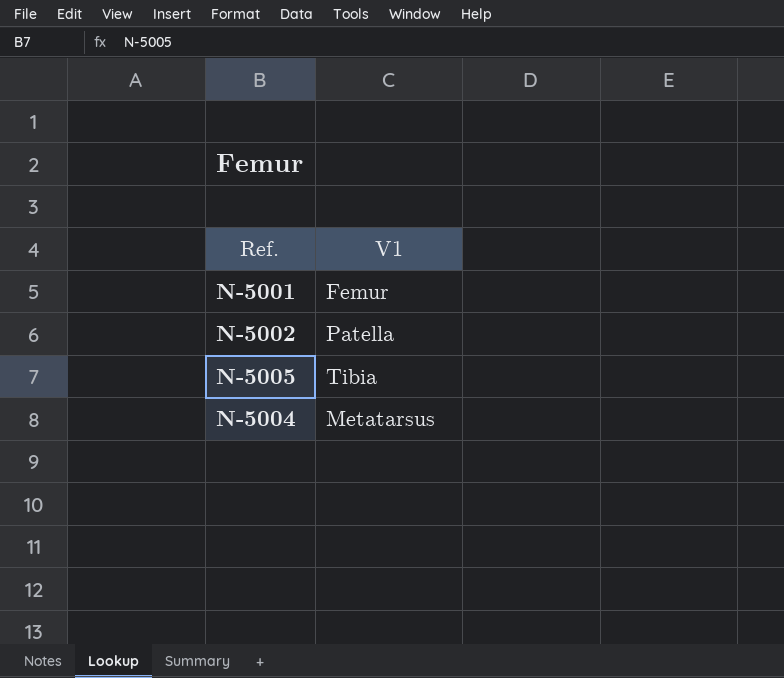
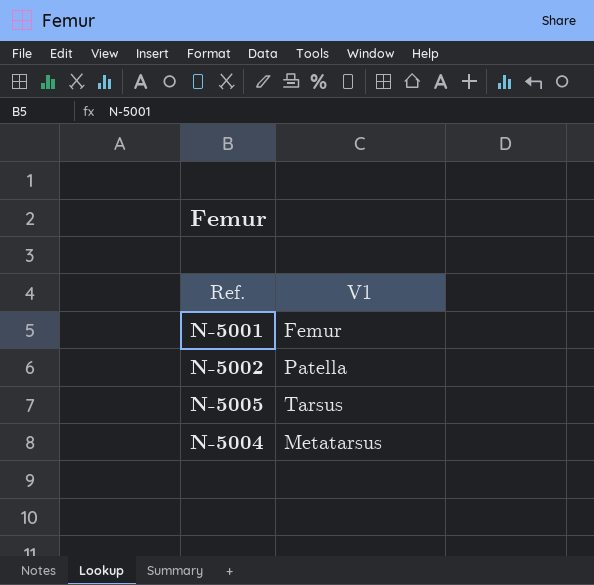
N-5005 | V1: Tibia -> Tarsus

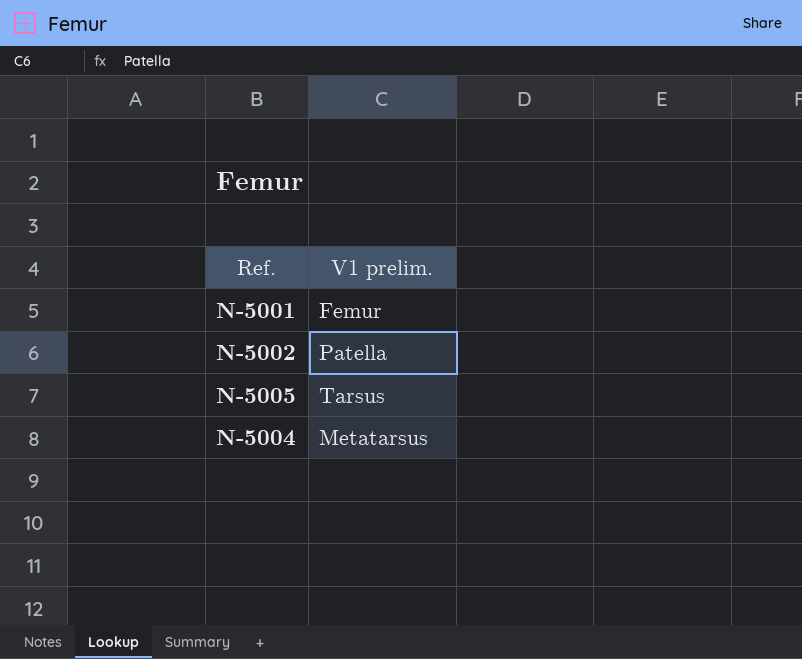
column name: V1 -> V1 prelim.

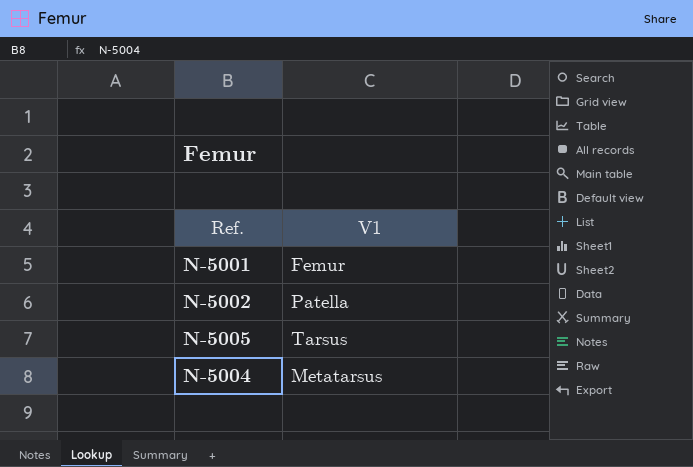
column name: V1 prelim. -> V1

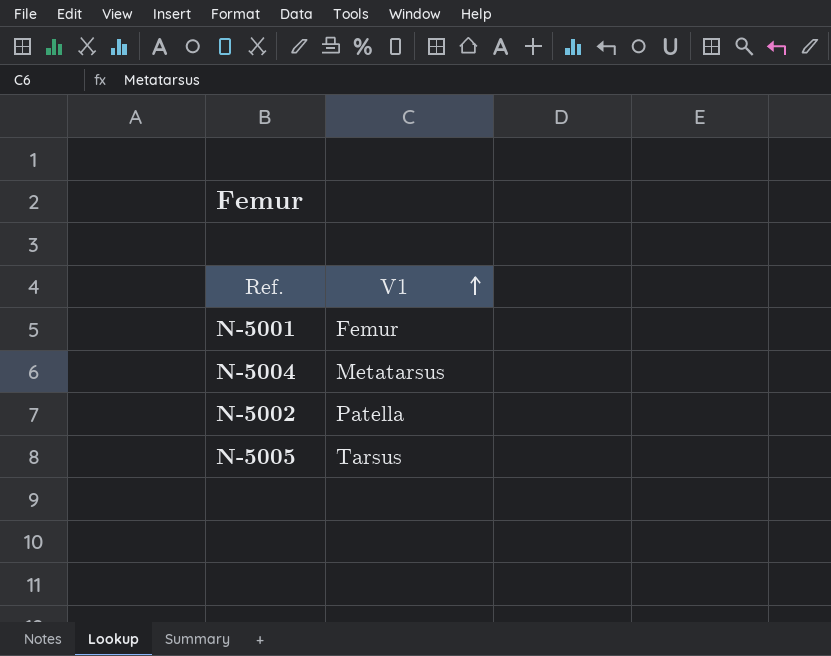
row order: none -> V1 ascending

